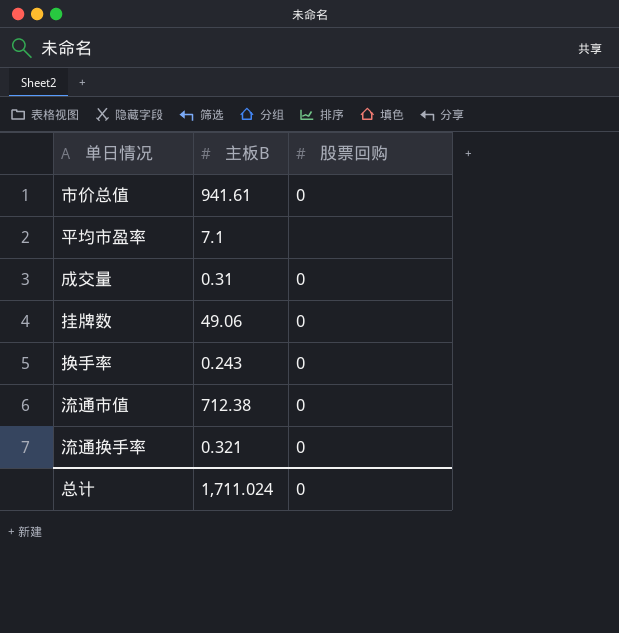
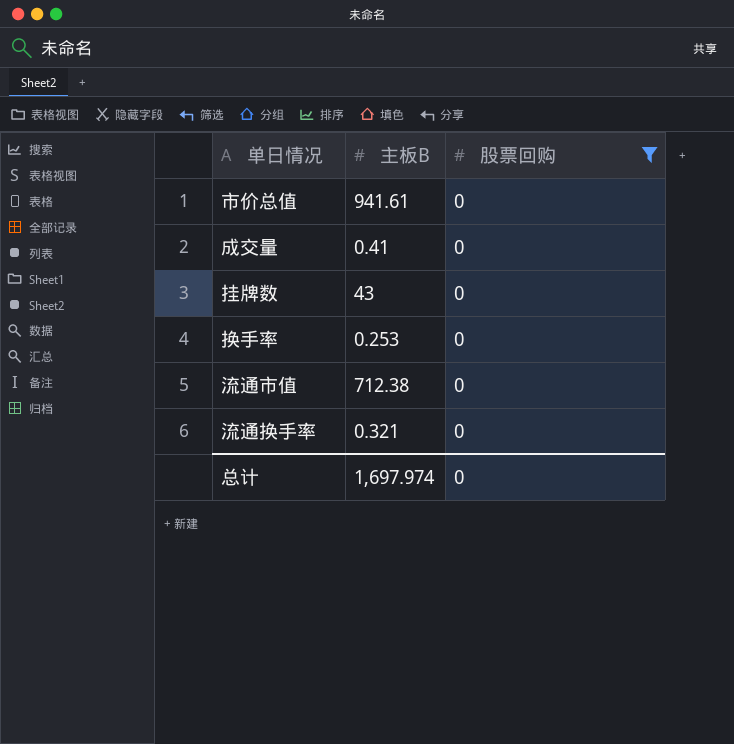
filter: none -> 股票回购 = 0
成交量 | 主板B: 0.31 -> 0.41
挂牌数 | 主板B: 49.06 -> 43
换手率 | 主板B: 0.243 -> 0.253
总计 | 主板B: 1,711.024 -> 1,697.974

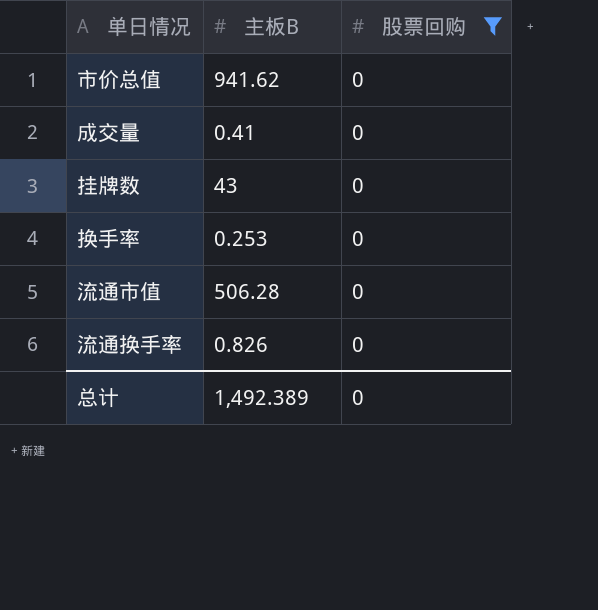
市价总值 | 主板B: 941.61 -> 941.62
流通市值 | 主板B: 712.38 -> 506.28
流通换手率 | 主板B: 0.321 -> 0.826
总计 | 主板B: 1,697.974 -> 1,492.389

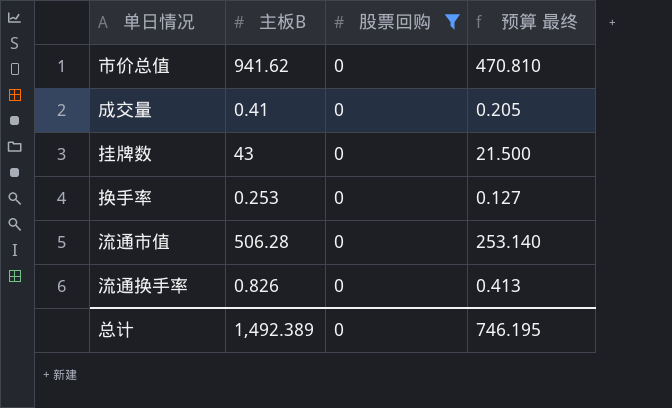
column 预算 最终 | formula: none -> [主板B] * 0.5

